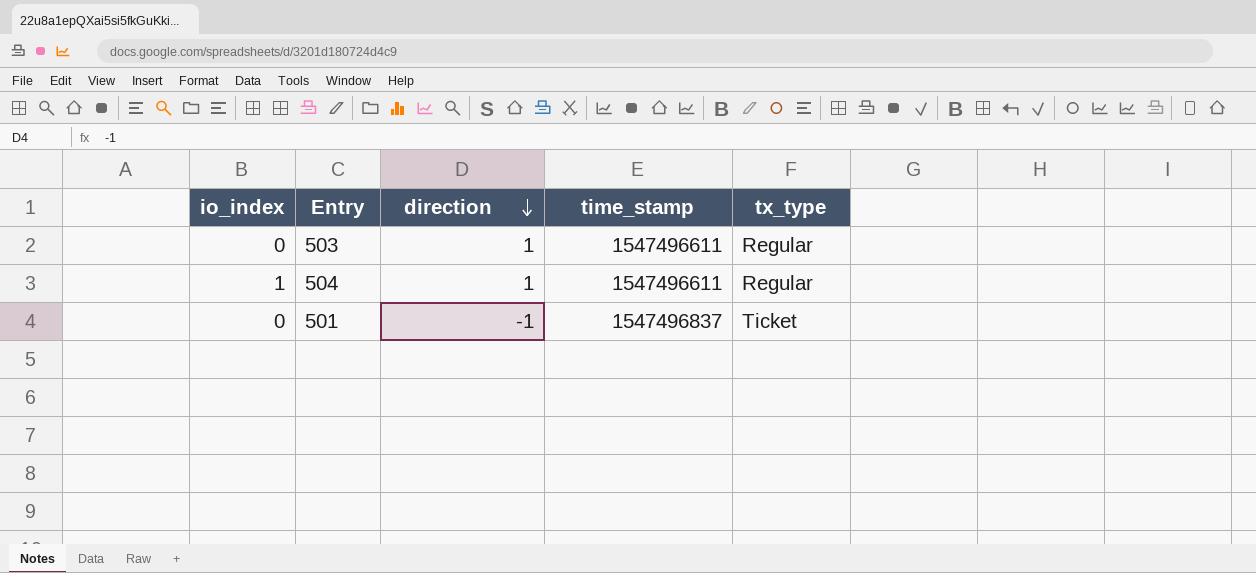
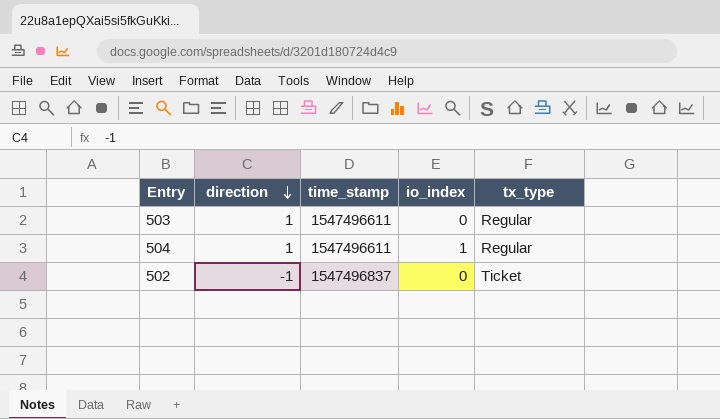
column io_index | position: 1 -> 4
row 501: 0 | -1 | 1547496837 | Ticket -> none
row 502: none -> -1 | 1547496837 | 0 | Ticket

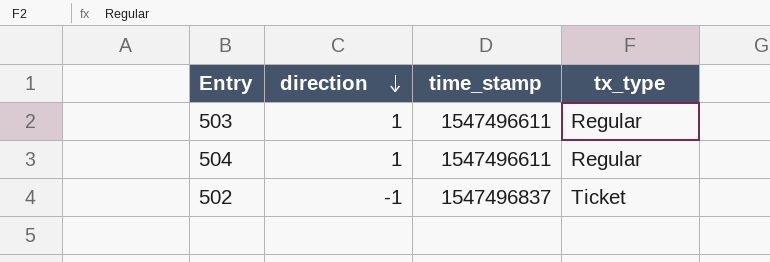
column io_index | position: 4 -> none

